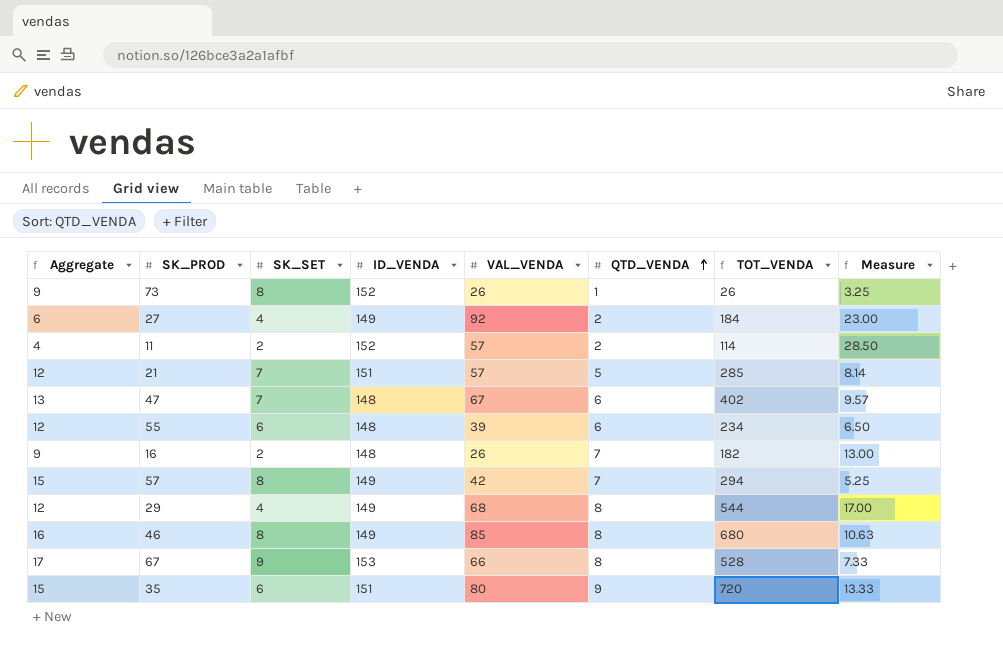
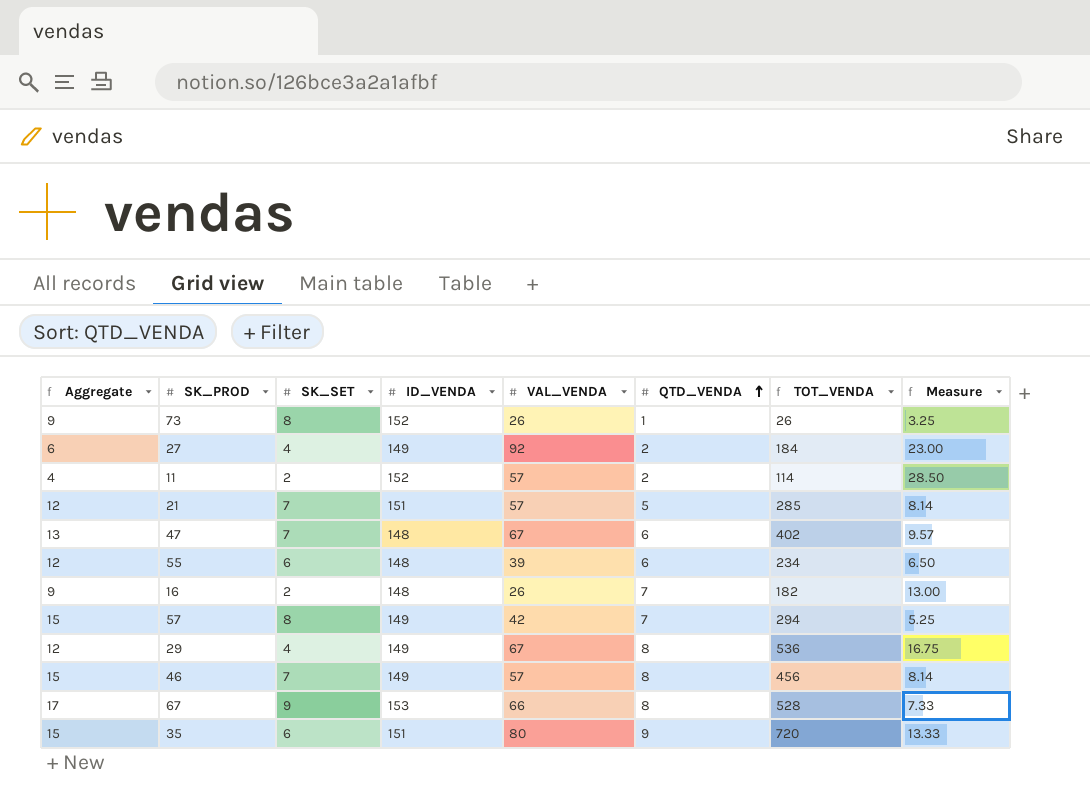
29 | VAL_VENDA: 68 -> 67
29 | TOT_VENDA: 544 -> 536
29 | Measure: 17.00 -> 16.75
46 | Aggregate: 16 -> 15
46 | SK_SET: 8 -> 7
46 | VAL_VENDA: 85 -> 57
46 | TOT_VENDA: 680 -> 456
46 | Measure: 10.63 -> 8.14

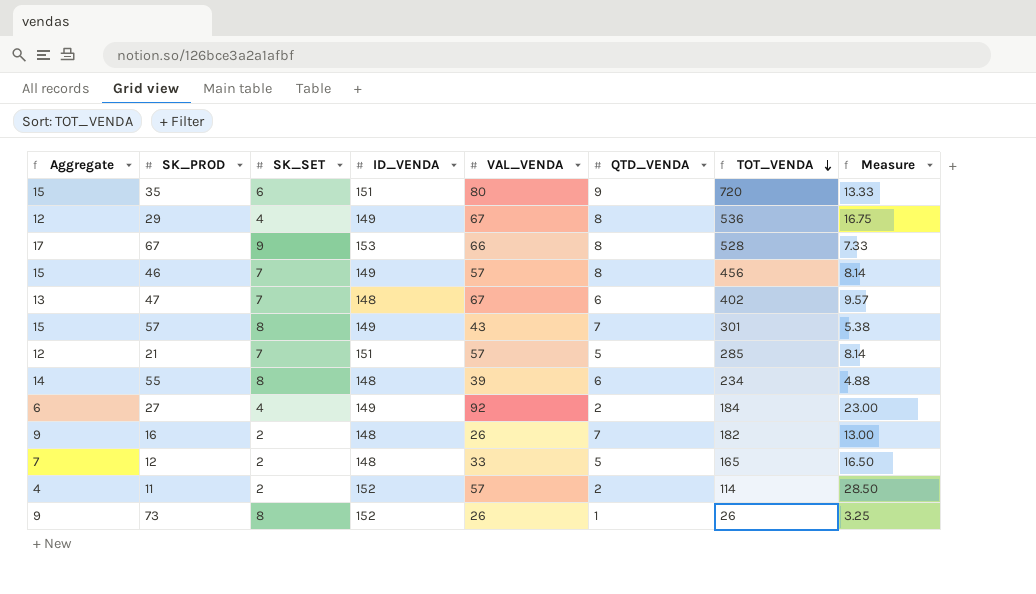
row order: QTD_VENDA ascending -> TOT_VENDA descending
57 | VAL_VENDA: 42 -> 43
57 | TOT_VENDA: 294 -> 301
57 | Measure: 5.25 -> 5.38
55 | Aggregate: 12 -> 14
55 | SK_SET: 6 -> 8
55 | Measure: 6.50 -> 4.88
row 12: none -> 7 | 2 | 148 | 33 | 5 | 165 | 16.50

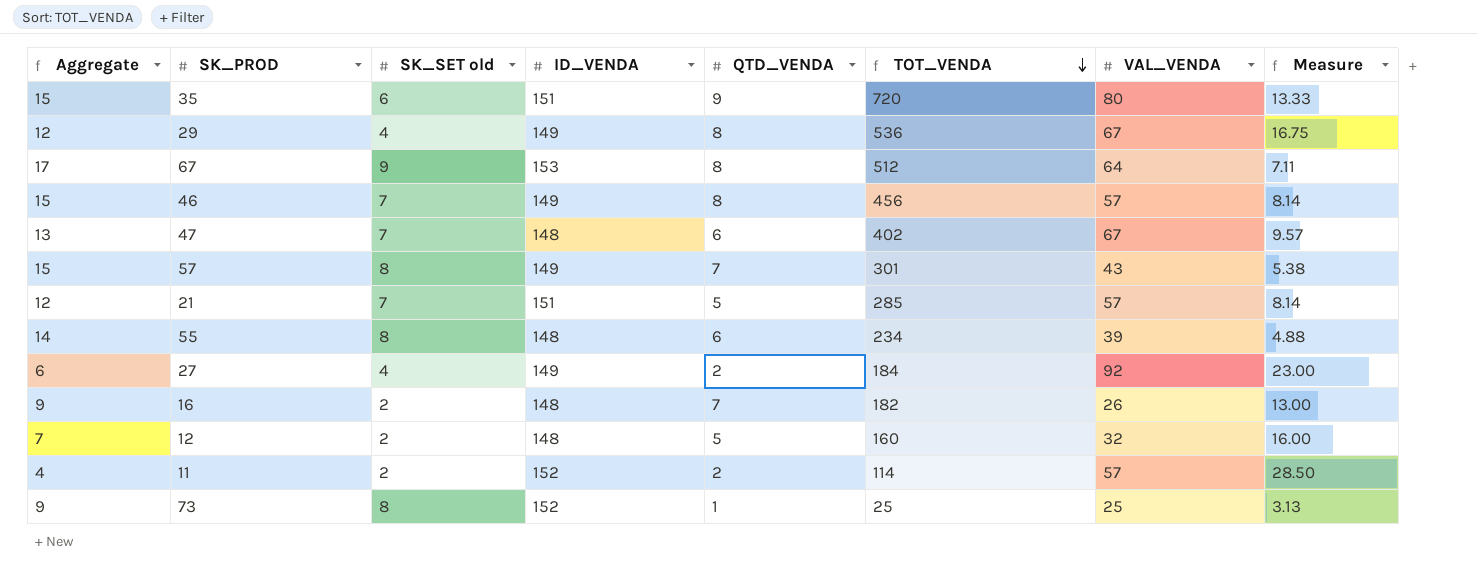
column name: SK_SET -> SK_SET old
column VAL_VENDA | position: 5 -> 7
67 | TOT_VENDA: 528 -> 512
67 | VAL_VENDA: 66 -> 64
67 | Measure: 7.33 -> 7.11
12 | TOT_VENDA: 165 -> 160
12 | VAL_VENDA: 33 -> 32
12 | Measure: 16.50 -> 16.00
73 | TOT_VENDA: 26 -> 25
73 | VAL_VENDA: 26 -> 25
73 | Measure: 3.25 -> 3.13

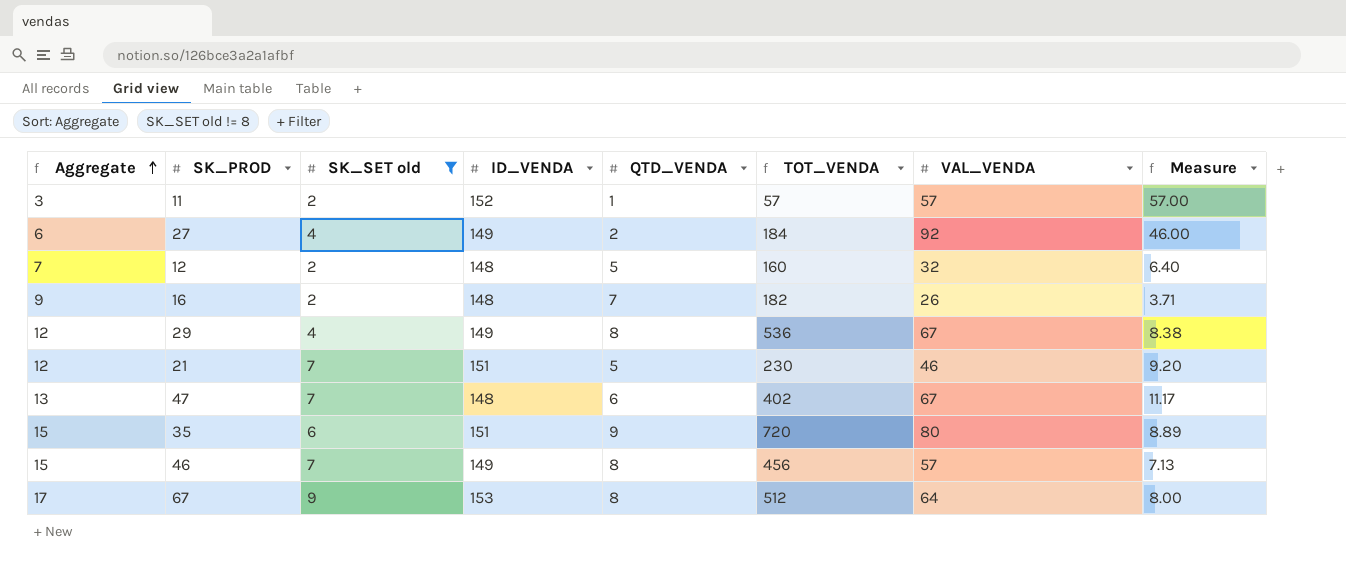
filter: none -> SK_SET old != 8
row order: TOT_VENDA descending -> Aggregate ascending
column Measure | formula: [VAL_VENDA] / [SK_SET old] -> [VAL_VENDA] / [QTD_VENDA]
11 | Aggregate: 4 -> 3
11 | QTD_VENDA: 2 -> 1
11 | TOT_VENDA: 114 -> 57
21 | TOT_VENDA: 285 -> 230
21 | VAL_VENDA: 57 -> 46

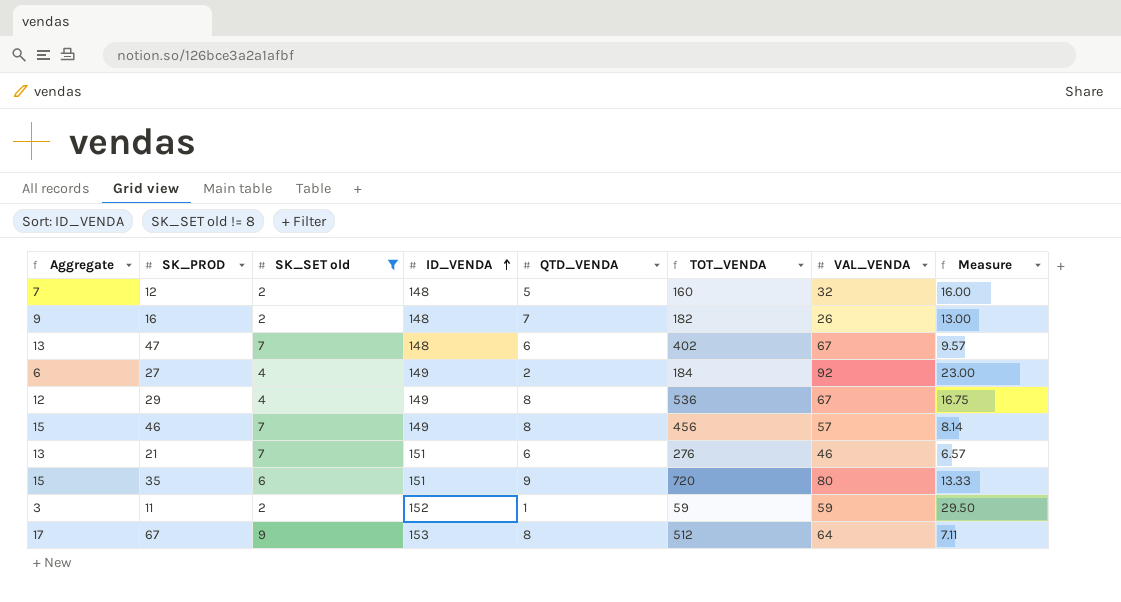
row order: Aggregate ascending -> ID_VENDA ascending
column Measure | formula: [VAL_VENDA] / [QTD_VENDA] -> [VAL_VENDA] / [SK_SET old]
21 | Aggregate: 12 -> 13
21 | QTD_VENDA: 5 -> 6
21 | TOT_VENDA: 230 -> 276
11 | TOT_VENDA: 57 -> 59
11 | VAL_VENDA: 57 -> 59

